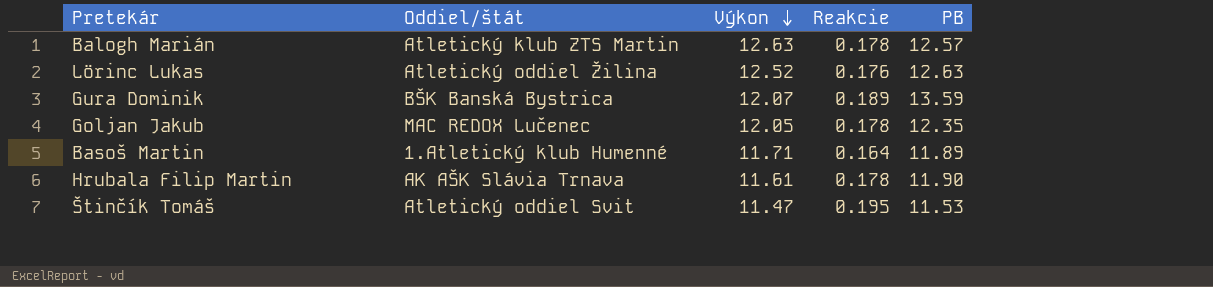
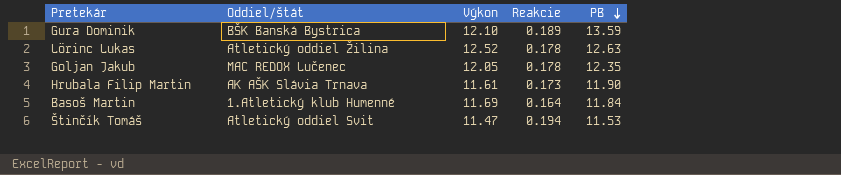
row order: Výkon descending -> PB descending
row Balogh Marián: Atletický klub ZTS Martin | 12.63 | 0.178 | 12.57 -> none
Gura Dominik | Výkon: 12.07 -> 12.10
Lörinc Lukas | Reakcie: 0.176 -> 0.178
Hrubala Filip Martin | Reakcie: 0.178 -> 0.173
Basoš Martin | Výkon: 11.71 -> 11.69
Basoš Martin | PB: 11.89 -> 11.84
Štinčík Tomáš | Reakcie: 0.195 -> 0.194

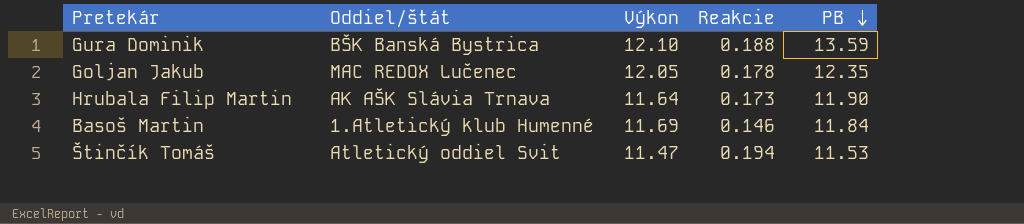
row Lörinc Lukas: Atletický oddiel Žilina | 12.52 | 0.178 | 12.63 -> none
Gura Dominik | Reakcie: 0.189 -> 0.188
Hrubala Filip Martin | Výkon: 11.61 -> 11.64
Basoš Martin | Reakcie: 0.164 -> 0.146

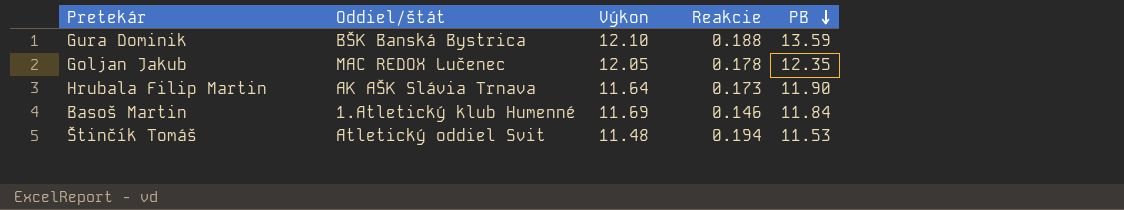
Štinčík Tomáš | Výkon: 11.47 -> 11.48

